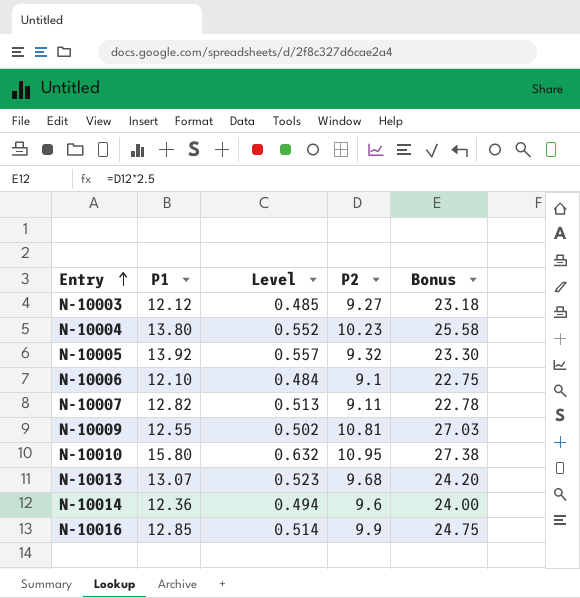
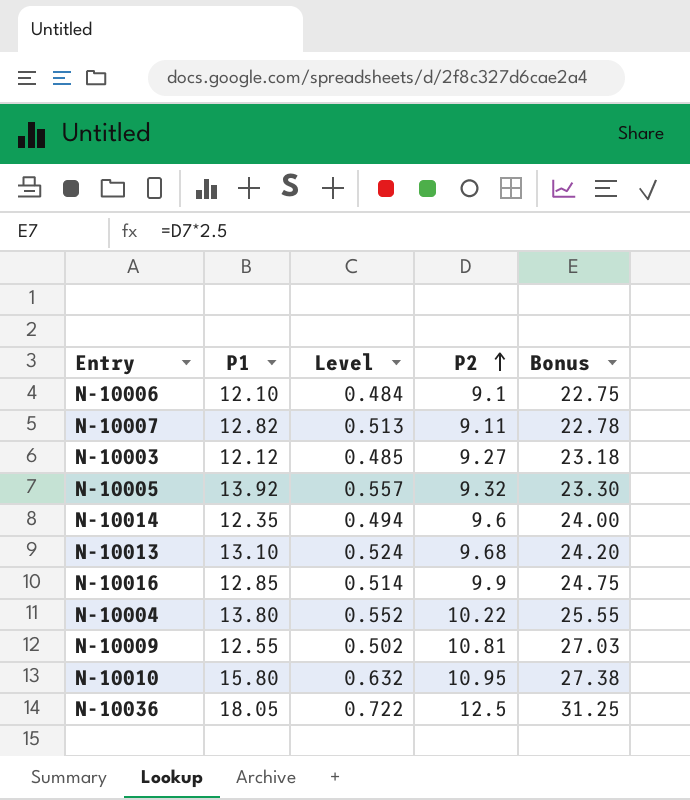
row order: Entry ascending -> P2 ascending
N-10014 | P1: 12.36 -> 12.35
N-10013 | P1: 13.07 -> 13.10
N-10013 | Level: 0.523 -> 0.524
N-10004 | P2: 10.23 -> 10.22
N-10004 | Bonus: 25.58 -> 25.55
row N-10036: none -> 18.05 | 0.722 | 12.5 | 31.25

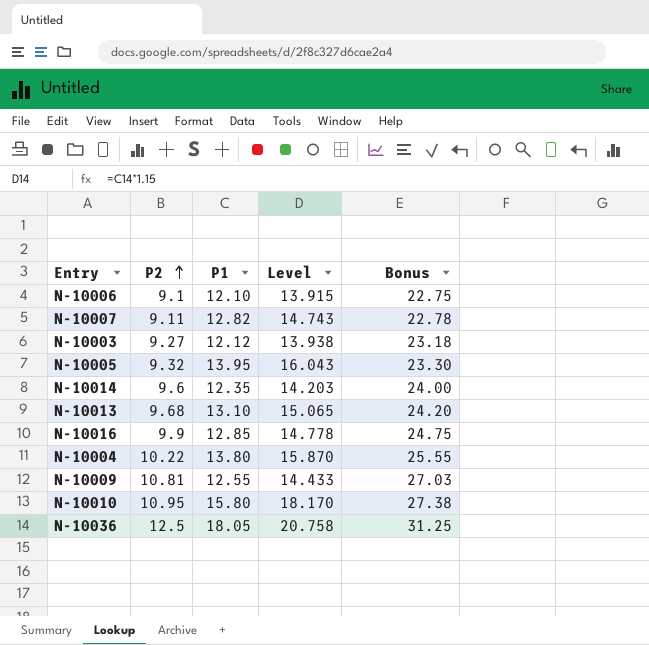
column P2 | position: 4 -> 2
column Level | formula: [P1] * 0.04 -> [P1] * 1.15
N-10005 | P1: 13.92 -> 13.95

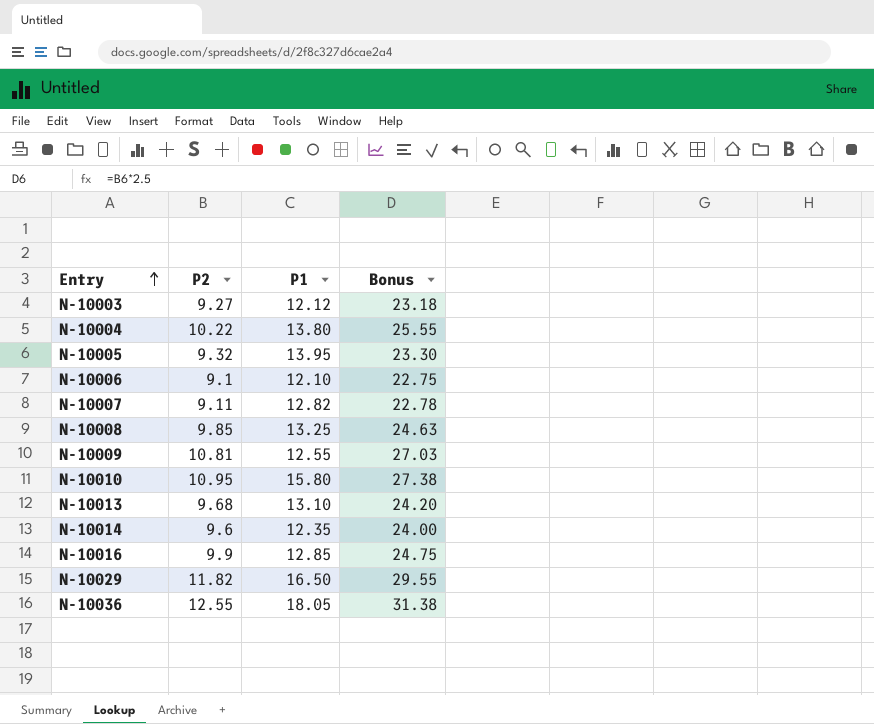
row order: P2 ascending -> Entry ascending
column Level | formula: [P1] * 1.15 -> none
row N-10008: none -> 9.85 | 13.25 | 24.63
row N-10029: none -> 11.82 | 16.50 | 29.55
N-10036 | P2: 12.5 -> 12.55
N-10036 | Bonus: 31.25 -> 31.38

